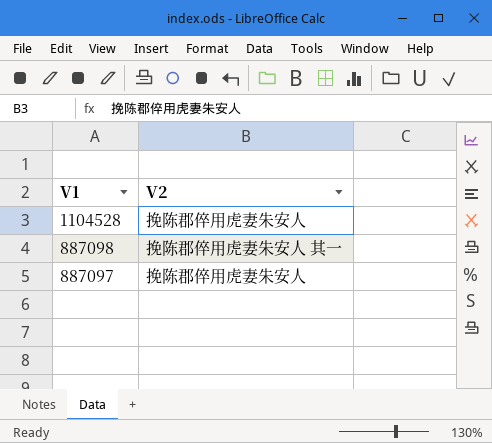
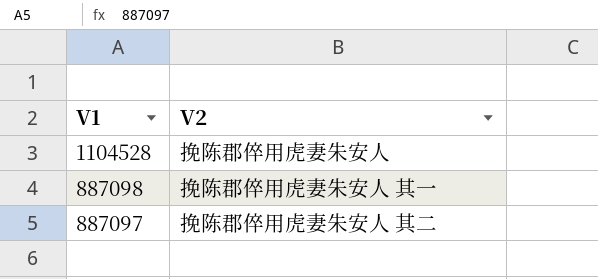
887097 | V2: 挽陈郡倅用虎妻朱安人 -> 挽陈郡倅用虎妻朱安人 其二

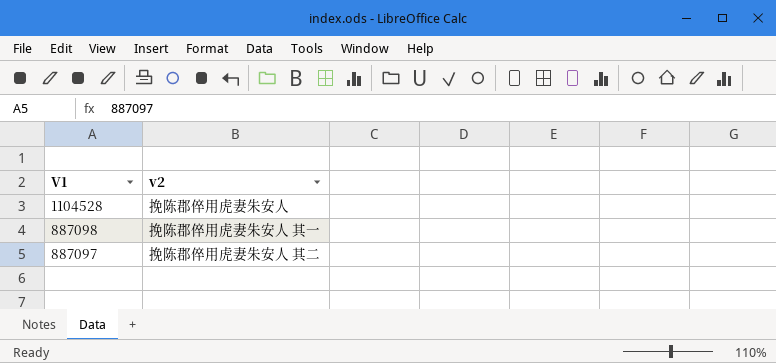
column name: V2 -> v2

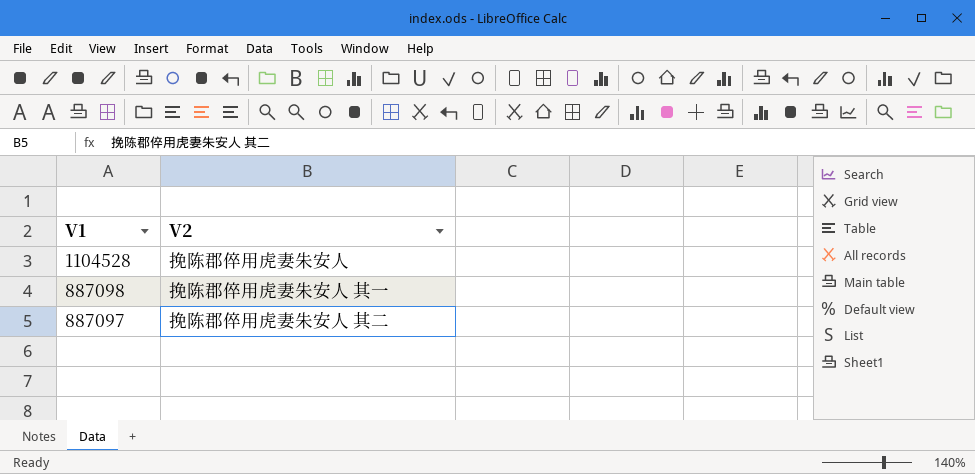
column name: v2 -> V2

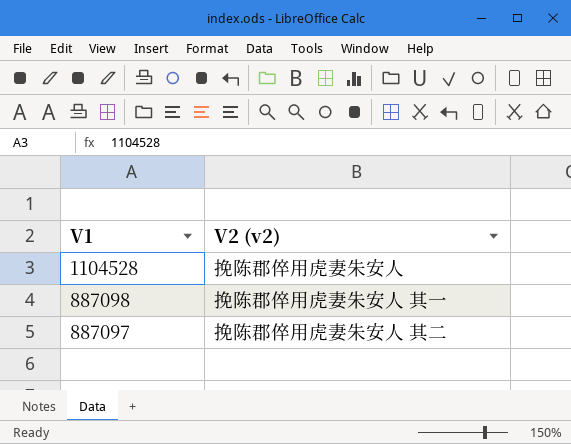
column name: V2 -> V2 (v2)

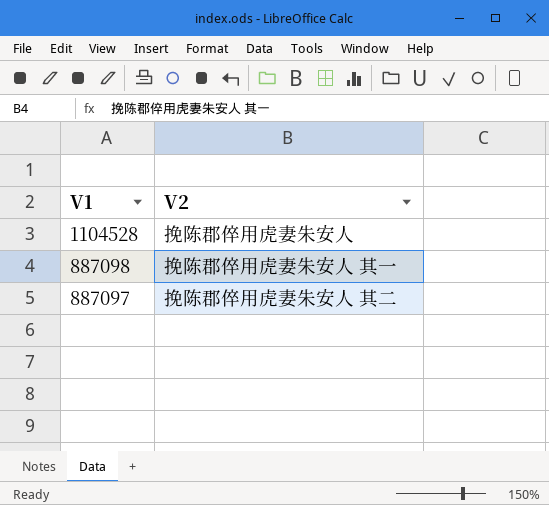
column name: V2 (v2) -> V2

